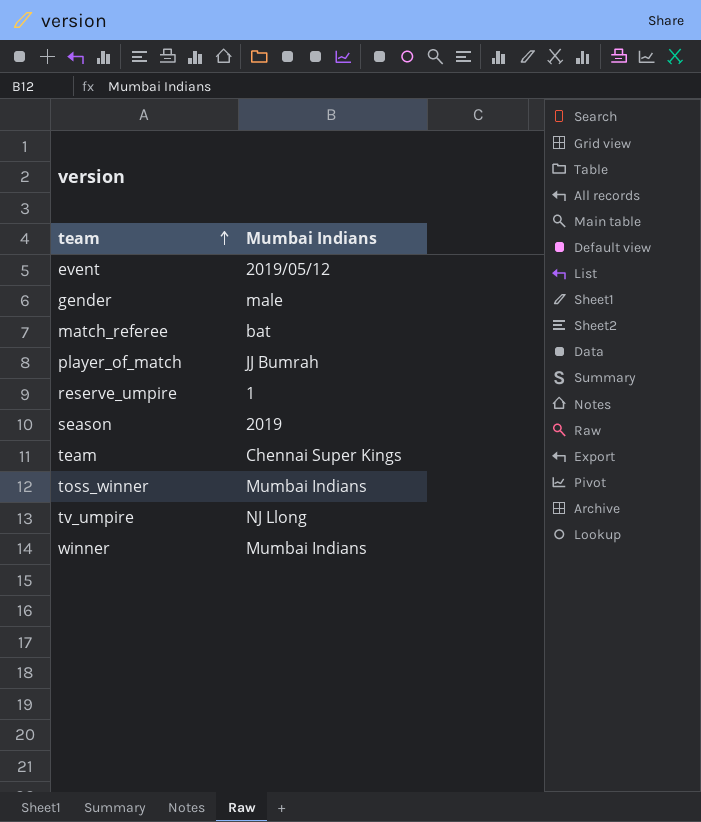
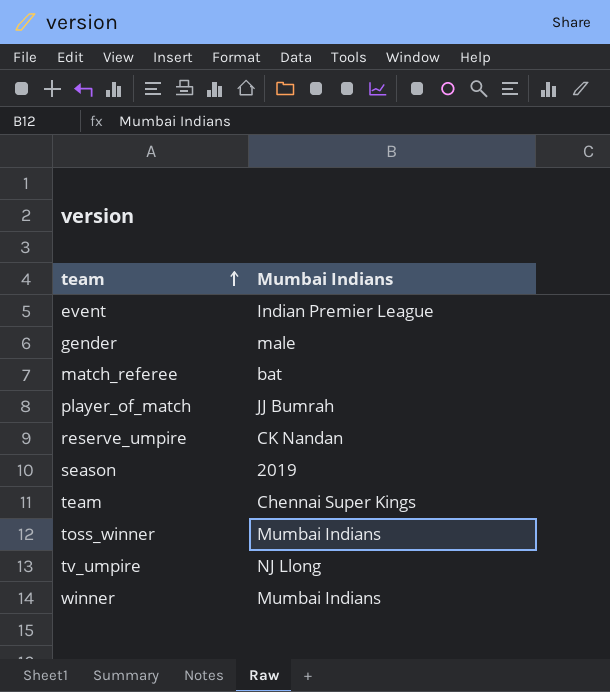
event | Mumbai Indians: 2019/05/12 -> Indian Premier League
reserve_umpire | Mumbai Indians: 1 -> CK Nandan

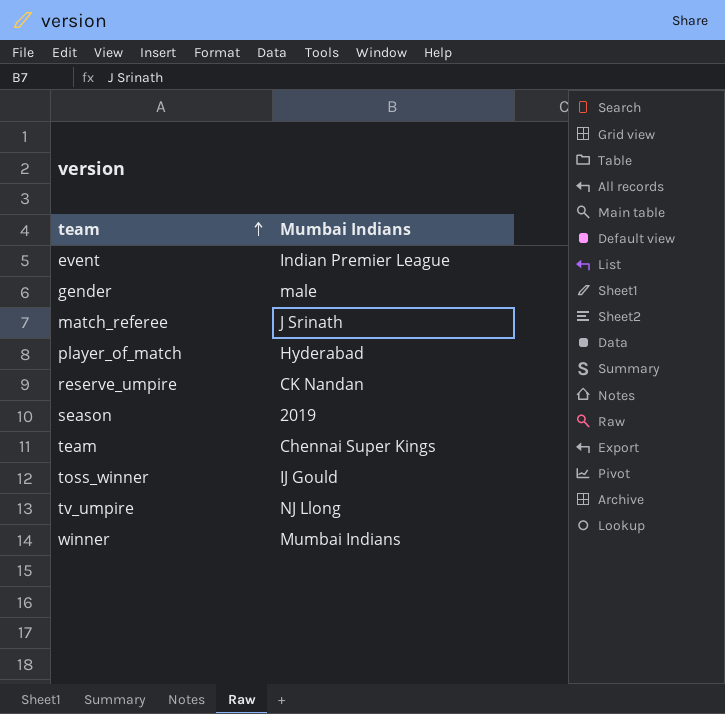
match_referee | Mumbai Indians: bat -> J Srinath
player_of_match | Mumbai Indians: JJ Bumrah -> Hyderabad
toss_winner | Mumbai Indians: Mumbai Indians -> IJ Gould

